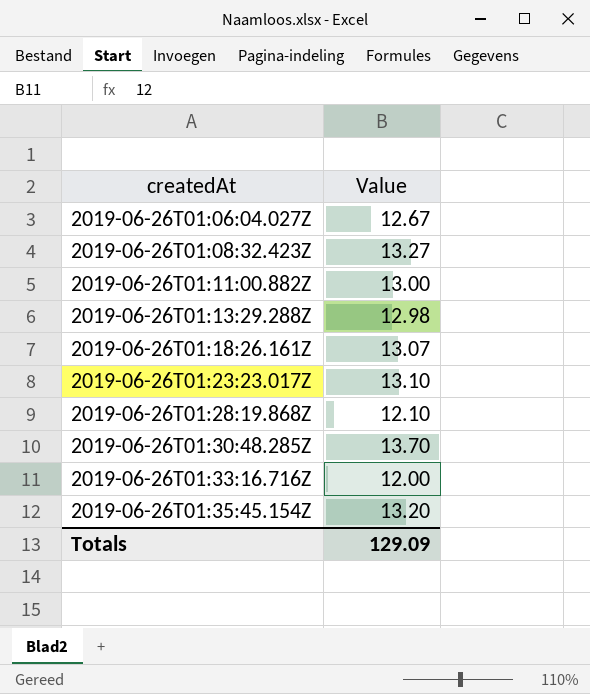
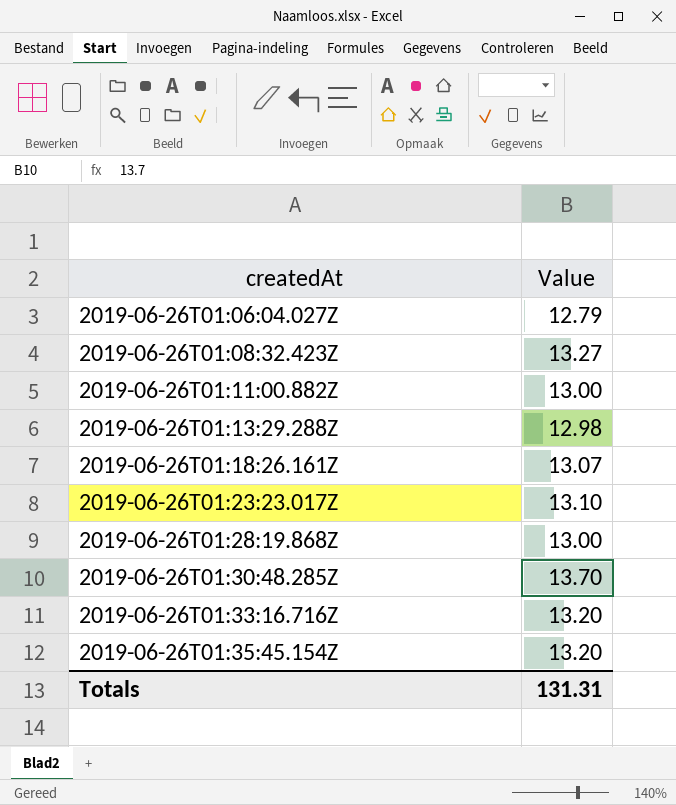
2019-06-26T01:06:04.027Z | Value: 12.67 -> 12.79
2019-06-26T01:28:19.868Z | Value: 12.10 -> 13.00
2019-06-26T01:33:16.716Z | Value: 12.00 -> 13.20
Totals | Value: 129.09 -> 131.31

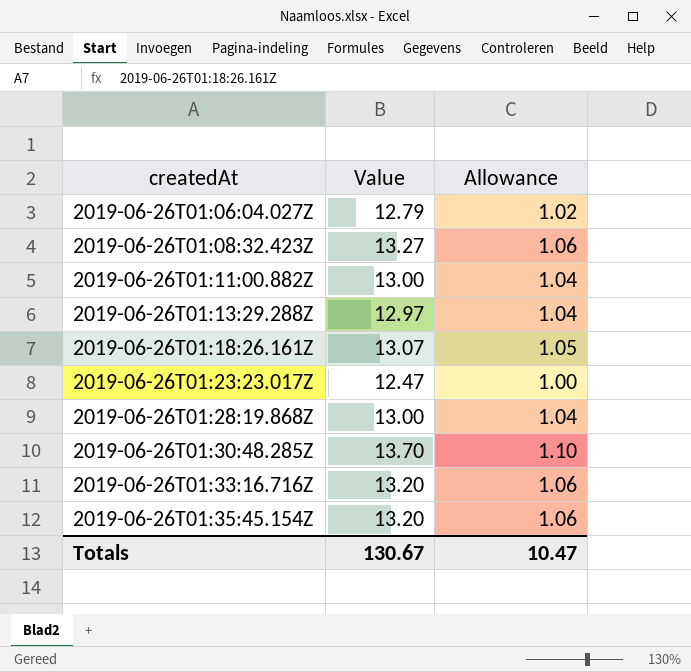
column Allowance | formula: none -> [Value] * 0.08
2019-06-26T01:13:29.288Z | Value: 12.98 -> 12.97
2019-06-26T01:23:23.017Z | Value: 13.10 -> 12.47
Totals | Value: 131.31 -> 130.67

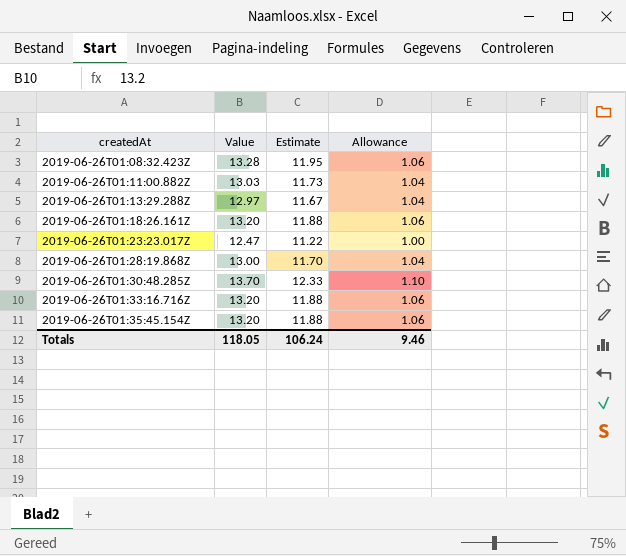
column Estimate | formula: none -> [Value] * 0.9
row 2019-06-26T01:06:04.027Z: 12.79 | 1.02 -> none
2019-06-26T01:08:32.423Z | Value: 13.27 -> 13.28
2019-06-26T01:11:00.882Z | Value: 13.00 -> 13.03
2019-06-26T01:18:26.161Z | Value: 13.07 -> 13.20
2019-06-26T01:18:26.161Z | Allowance: 1.05 -> 1.06
Totals | Value: 130.67 -> 118.05
Totals | Allowance: 10.47 -> 9.46

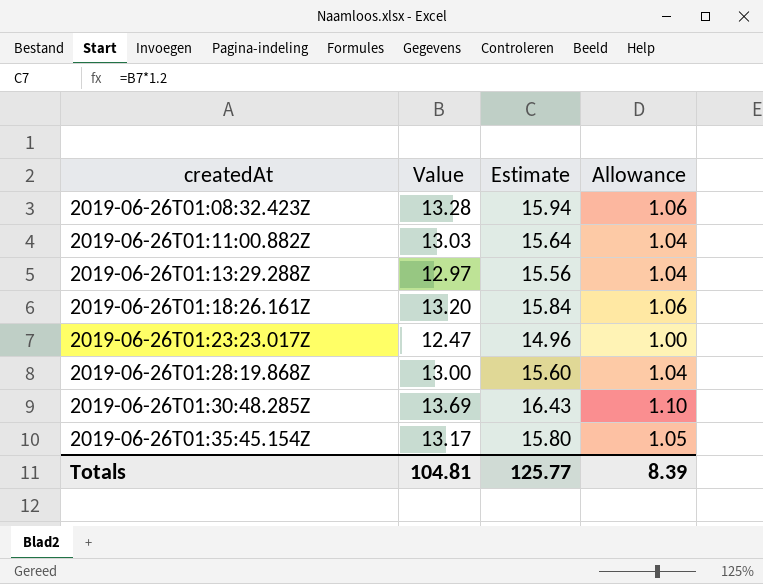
column Estimate | formula: [Value] * 0.9 -> [Value] * 1.2
row 2019-06-26T01:33:16.716Z: 13.20 | 11.88 | 1.06 -> none
2019-06-26T01:30:48.285Z | Value: 13.70 -> 13.69
2019-06-26T01:35:45.154Z | Value: 13.20 -> 13.17
2019-06-26T01:35:45.154Z | Allowance: 1.06 -> 1.05
Totals | Value: 118.05 -> 104.81
Totals | Estimate: 106.24 -> 125.77
Totals | Allowance: 9.46 -> 8.39

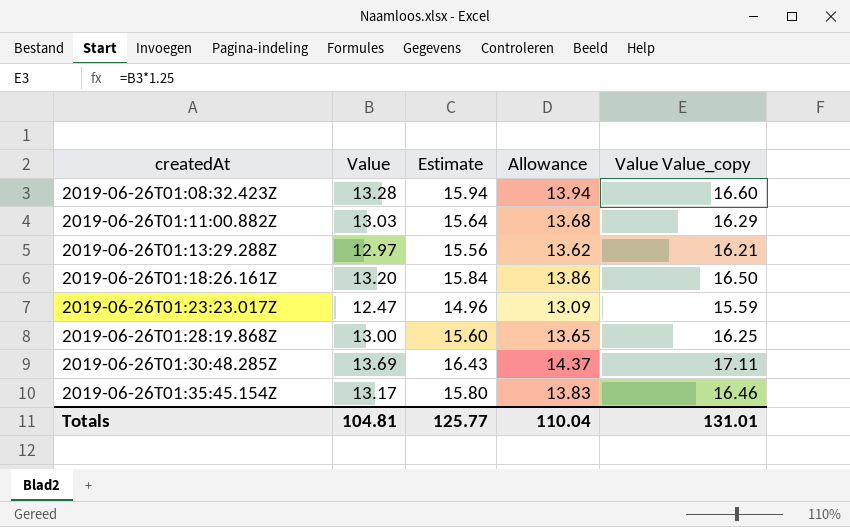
column Allowance | formula: [Value] * 0.08 -> [Value] * 1.05
column Value Value_copy | formula: none -> [Value] * 1.25
Totals | Allowance: 8.39 -> 110.04

